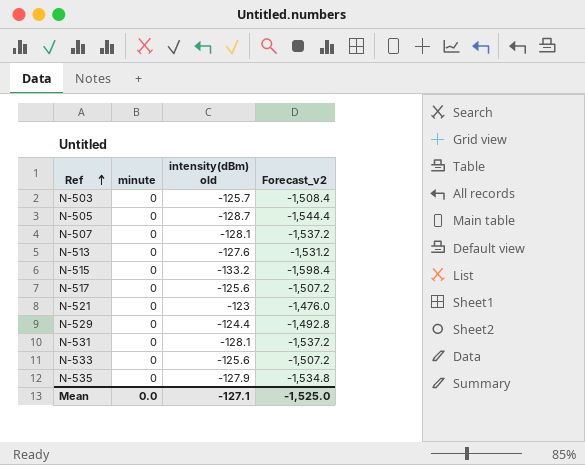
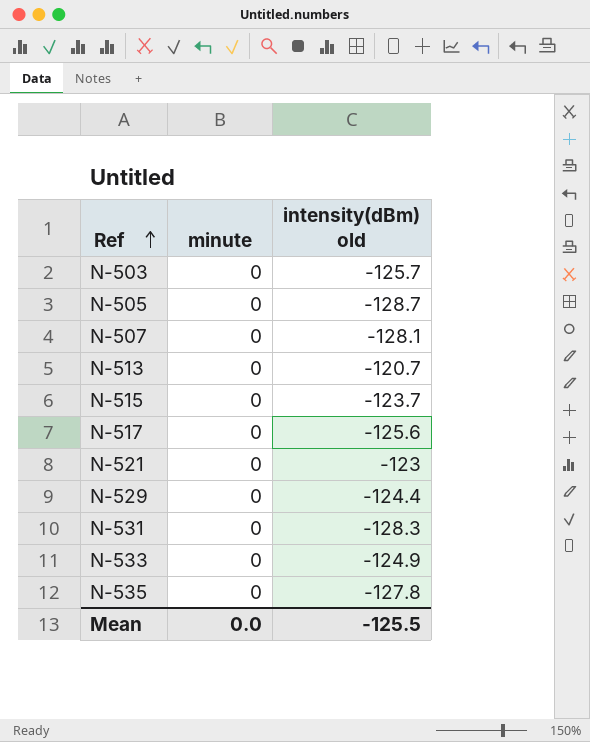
column Forecast_v2 | formula: [intensity(dBm) old] * 12 -> none
N-513 | intensity(dBm) old: -127.6 -> -120.7
N-515 | intensity(dBm) old: -133.2 -> -123.7
N-531 | intensity(dBm) old: -128.1 -> -128.3
N-533 | intensity(dBm) old: -125.6 -> -124.9
N-535 | intensity(dBm) old: -127.9 -> -127.8
Mean | intensity(dBm) old: -127.1 -> -125.5

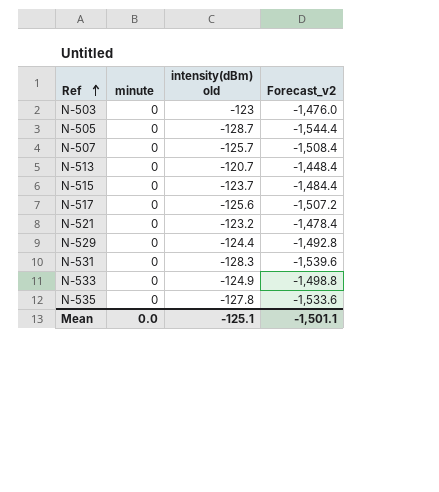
column Forecast_v2 | formula: none -> [intensity(dBm) old] * 12
N-503 | intensity(dBm) old: -125.7 -> -123
N-507 | intensity(dBm) old: -128.1 -> -125.7
N-521 | intensity(dBm) old: -123 -> -123.2
Mean | intensity(dBm) old: -125.5 -> -125.1

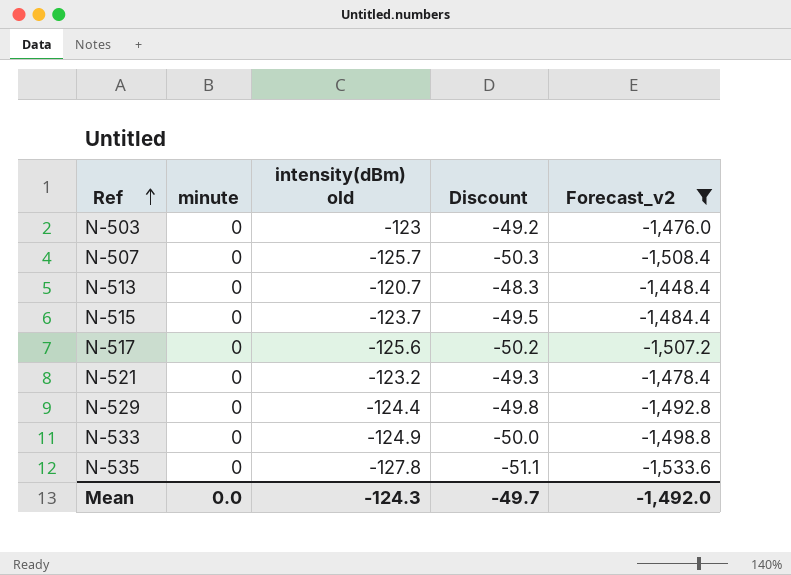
filter: none -> Forecast_v2 >= -1,533.6
column Discount | formula: none -> [intensity(dBm) old] * 0.4
Mean | intensity(dBm) old: -125.1 -> -124.3
Mean | Forecast_v2: -1,501.1 -> -1,492.0

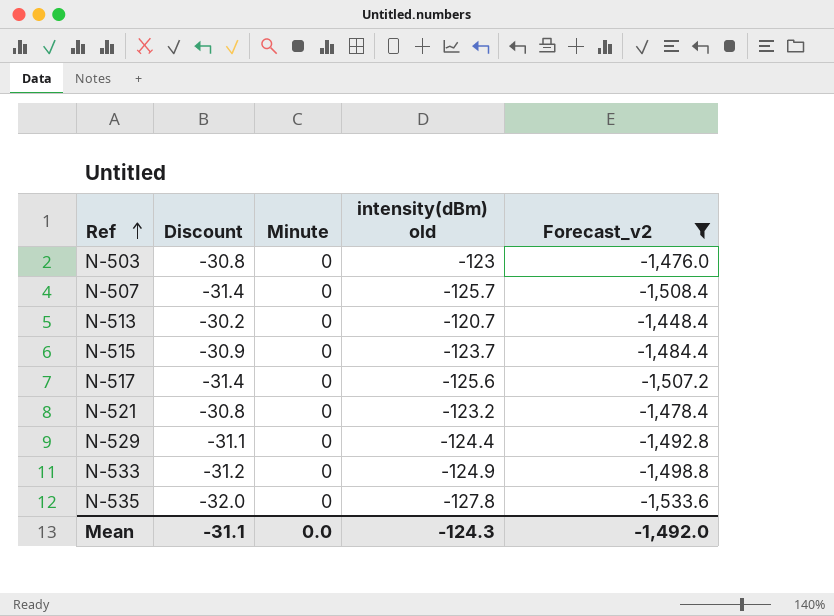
column Discount | formula: [intensity(dBm) old] * 0.4 -> [intensity(dBm) old] * 0.25
column Discount | position: 4 -> 2
column name: minute -> Minute
Mean | Discount: -49.7 -> -31.1

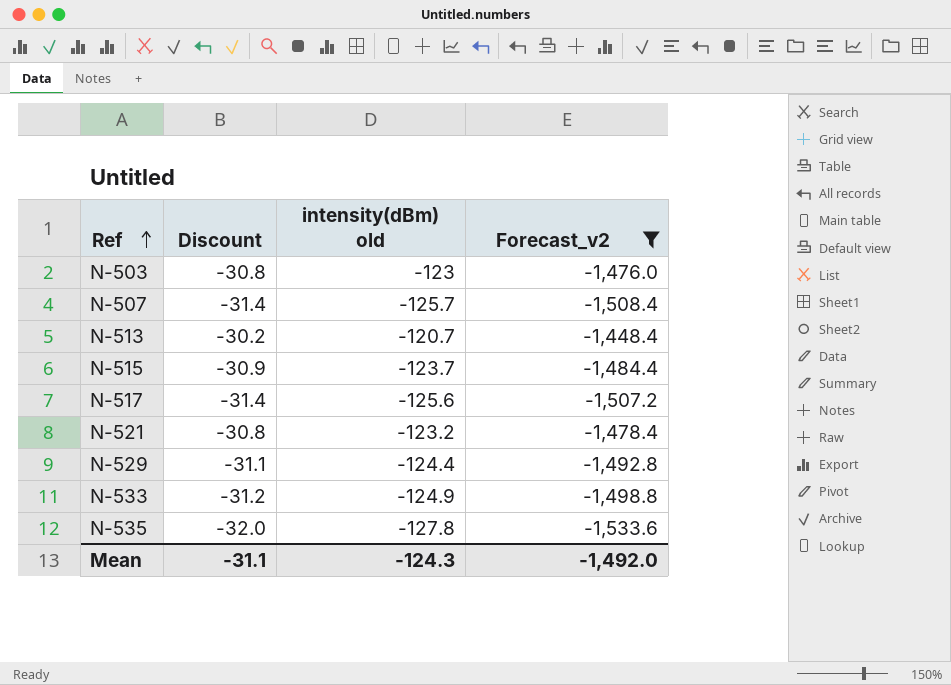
column Minute | position: 3 -> none

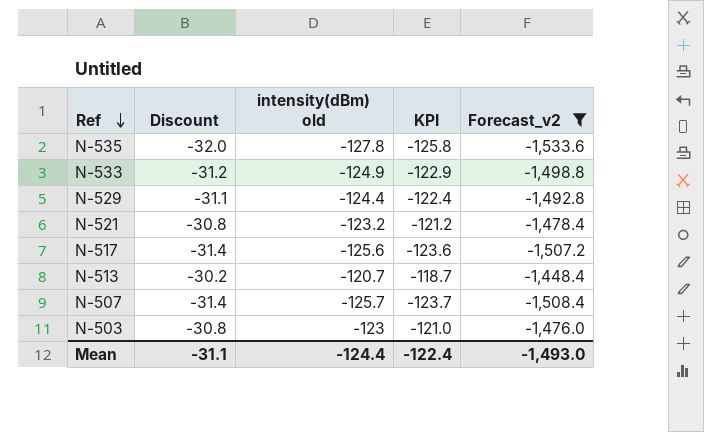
row order: Ref ascending -> Ref descending
column KPI | formula: none -> [intensity(dBm) old] + 2
row N-515: -30.9 | -123.7 | -1,484.4 -> none
Mean | intensity(dBm) old: -124.3 -> -124.4
Mean | Forecast_v2: -1,492.0 -> -1,493.0

